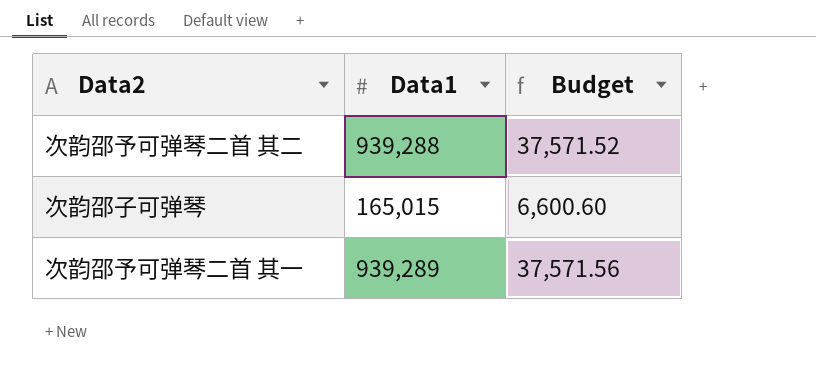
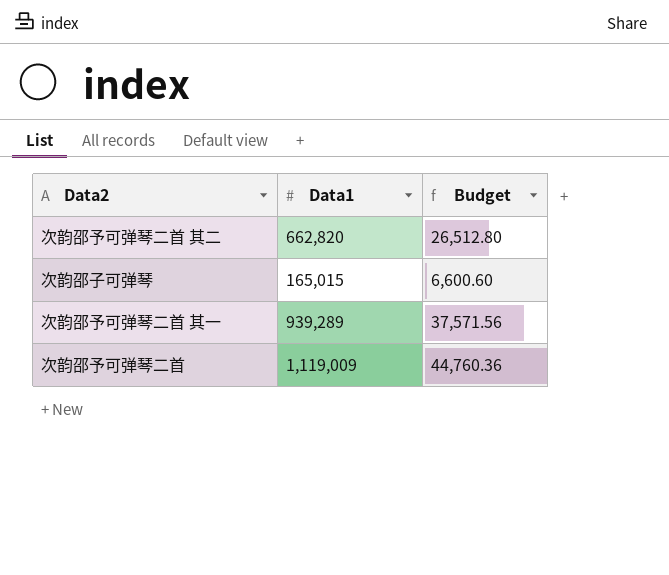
次韵邵予可弹琴二首 其二 | Data1: 939,288 -> 662,820
次韵邵予可弹琴二首 其二 | Budget: 37,571.52 -> 26,512.80
row 次韵邵予可弹琴二首: none -> 1,119,009 | 44,760.36

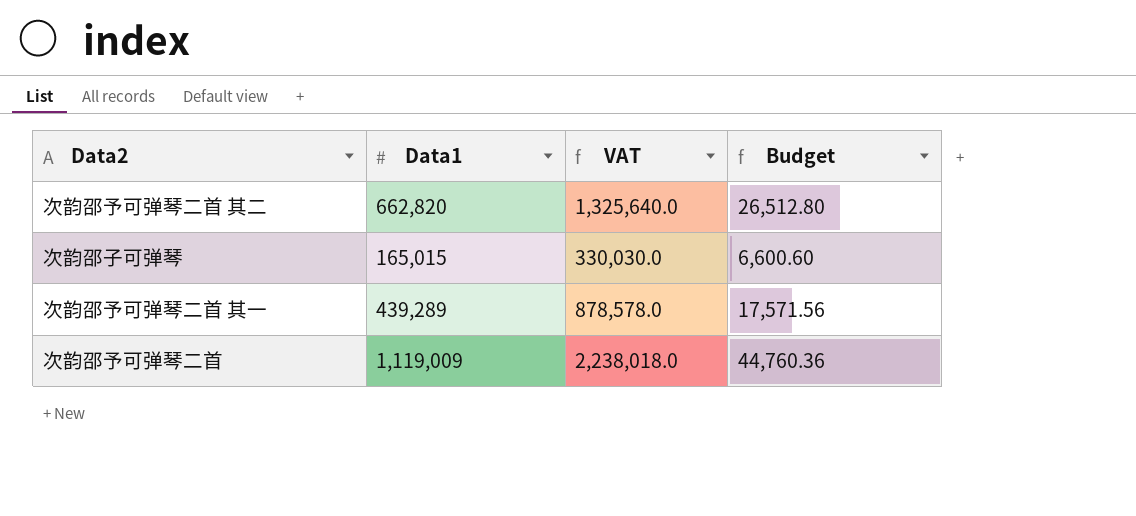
column VAT | formula: none -> [Data1] * 2
次韵邵予可弹琴二首 其一 | Data1: 939,289 -> 439,289
次韵邵予可弹琴二首 其一 | Budget: 37,571.56 -> 17,571.56

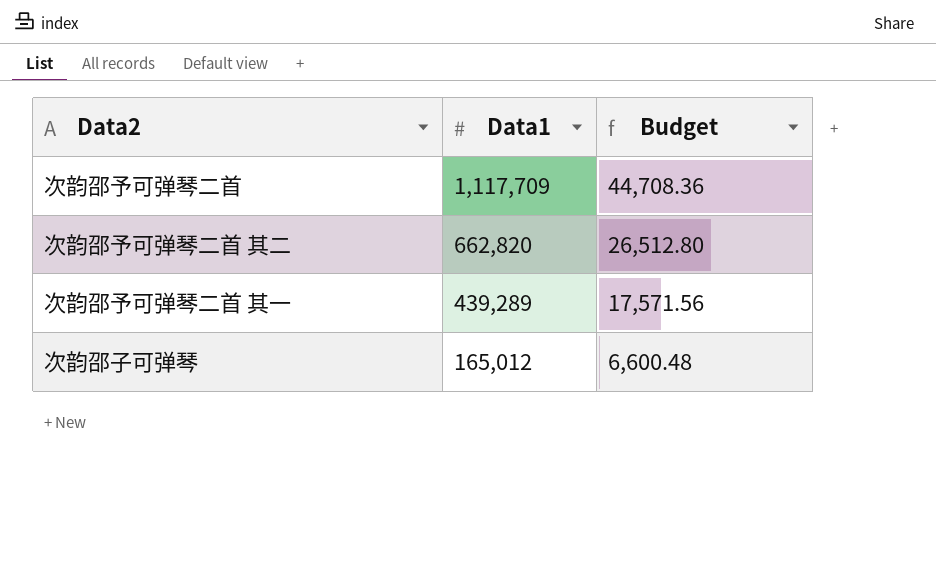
row order: none -> Data1 descending
column VAT | formula: [Data1] * 2 -> none
次韵邵予可弹琴二首 | Data1: 1,119,009 -> 1,117,709
次韵邵予可弹琴二首 | Budget: 44,760.36 -> 44,708.36
次韵邵子可弹琴 | Data1: 165,015 -> 165,012
次韵邵子可弹琴 | Budget: 6,600.60 -> 6,600.48

